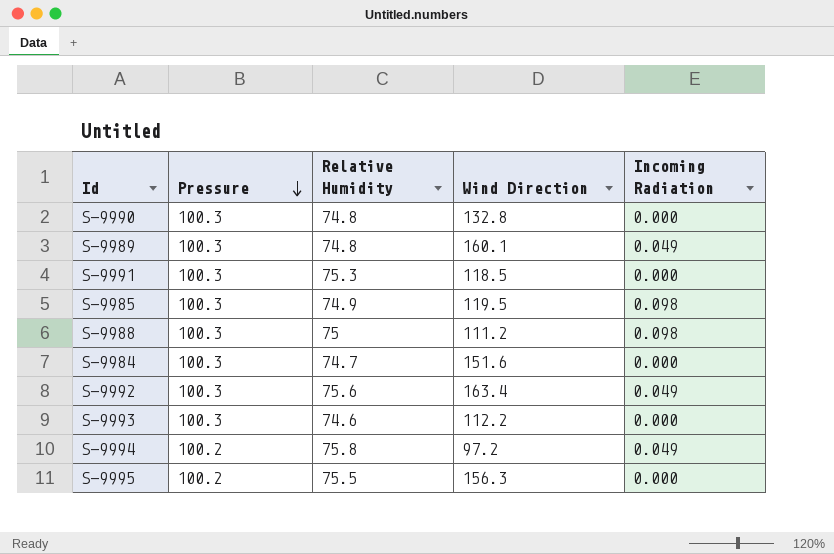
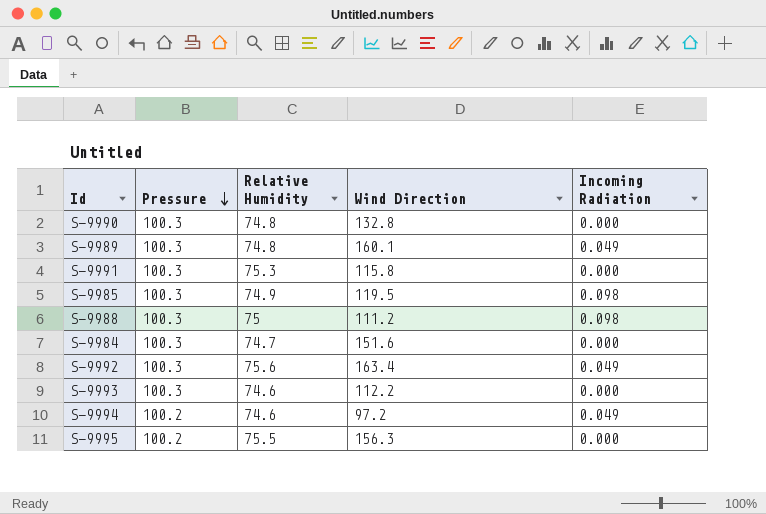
S-9991 | Wind Direction: 118.5 -> 115.8
S-9994 | Relative Humidity: 75.8 -> 74.6

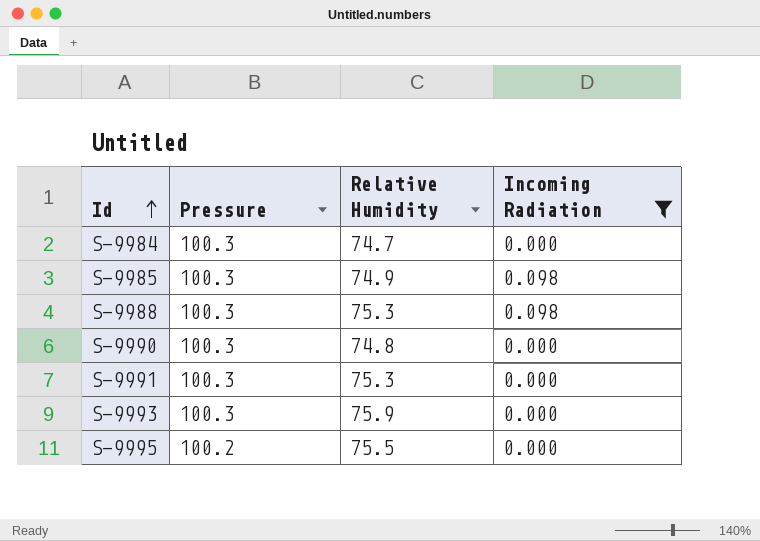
filter: none -> Incoming Radiation != 0.049
row order: Pressure descending -> Id ascending
column Wind Direction | position: 4 -> none
S-9988 | Relative Humidity: 75 -> 75.3
S-9993 | Relative Humidity: 74.6 -> 75.9

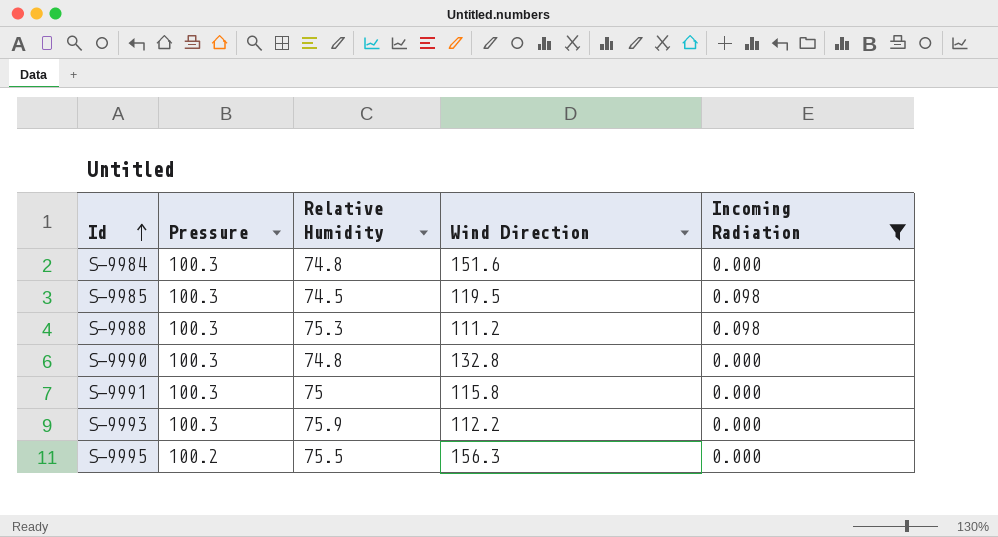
column Wind Direction | position: none -> 4
S-9984 | Relative Humidity: 74.7 -> 74.8
S-9985 | Relative Humidity: 74.9 -> 74.5
S-9991 | Relative Humidity: 75.3 -> 75

